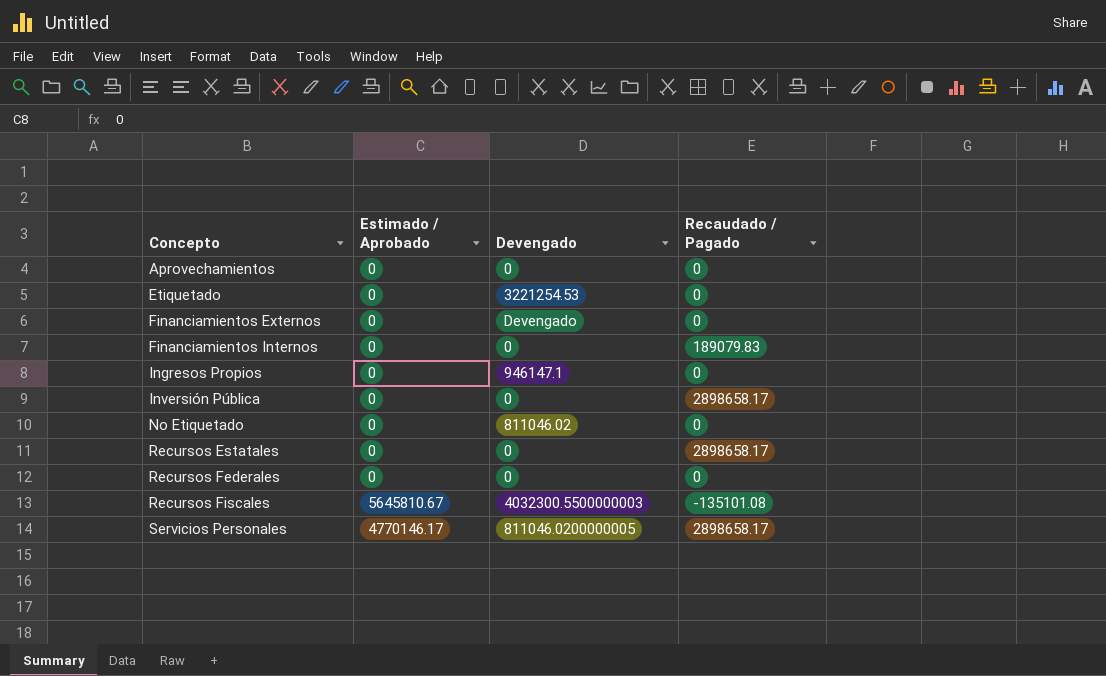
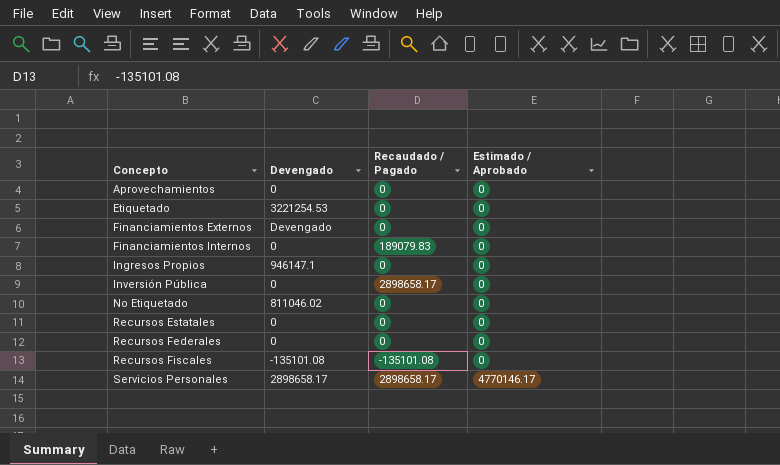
column Estimado / Aprobado | position: 2 -> 4
Recursos Estatales | Recaudado / Pagado: 2898658.17 -> 0
Recursos Fiscales | Devengado: 4032300.5500000003 -> -135101.08
Recursos Fiscales | Estimado / Aprobado: 5645810.67 -> 0
Servicios Personales | Devengado: 811046.0200000005 -> 2898658.17

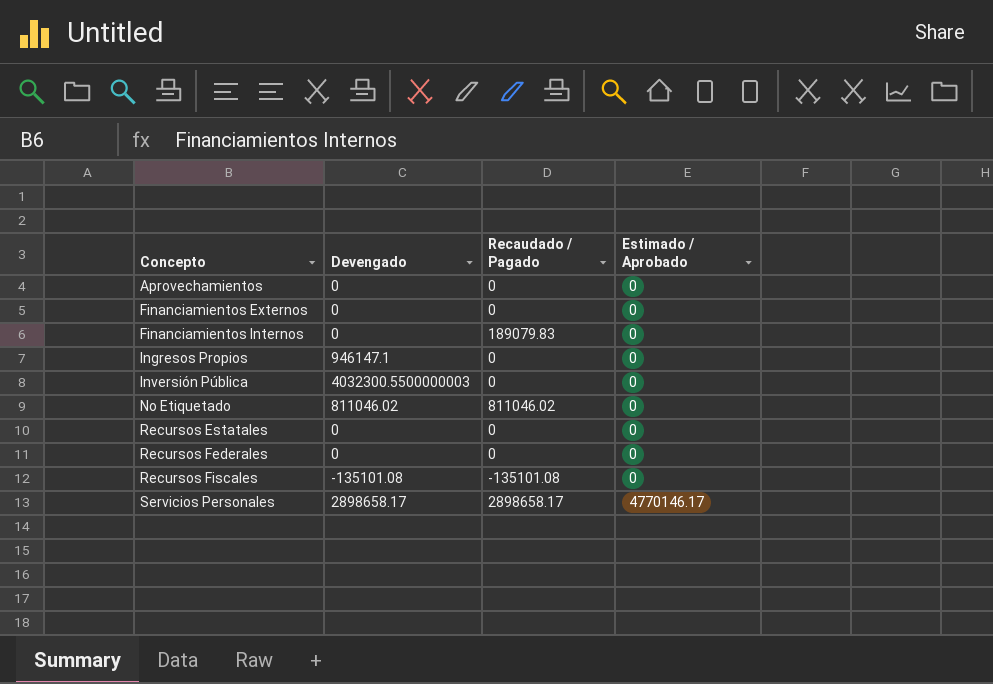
row Etiquetado: 3221254.53 | 0 | 0 -> none
Financiamientos Externos | Devengado: Devengado -> 0
Inversión Pública | Devengado: 0 -> 4032300.5500000003
Inversión Pública | Recaudado / Pagado: 2898658.17 -> 0
No Etiquetado | Recaudado / Pagado: 0 -> 811046.02

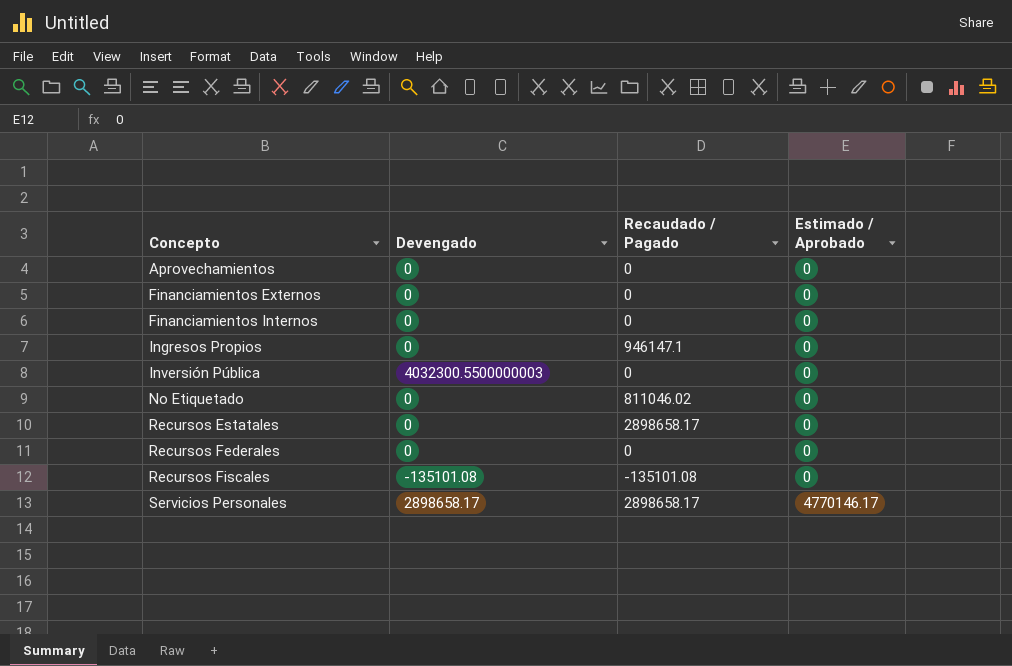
Financiamientos Internos | Recaudado / Pagado: 189079.83 -> 0
Ingresos Propios | Devengado: 946147.1 -> 0
Ingresos Propios | Recaudado / Pagado: 0 -> 946147.1
No Etiquetado | Devengado: 811046.02 -> 0
Recursos Estatales | Recaudado / Pagado: 0 -> 2898658.17

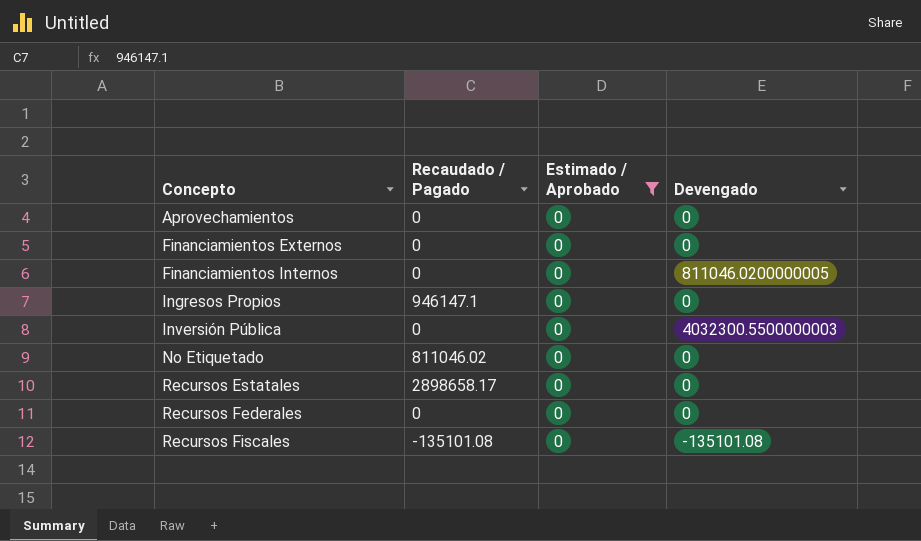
filter: none -> Estimado / Aprobado = 0
column Devengado | position: 2 -> 4
Financiamientos Internos | Devengado: 0 -> 811046.0200000005

